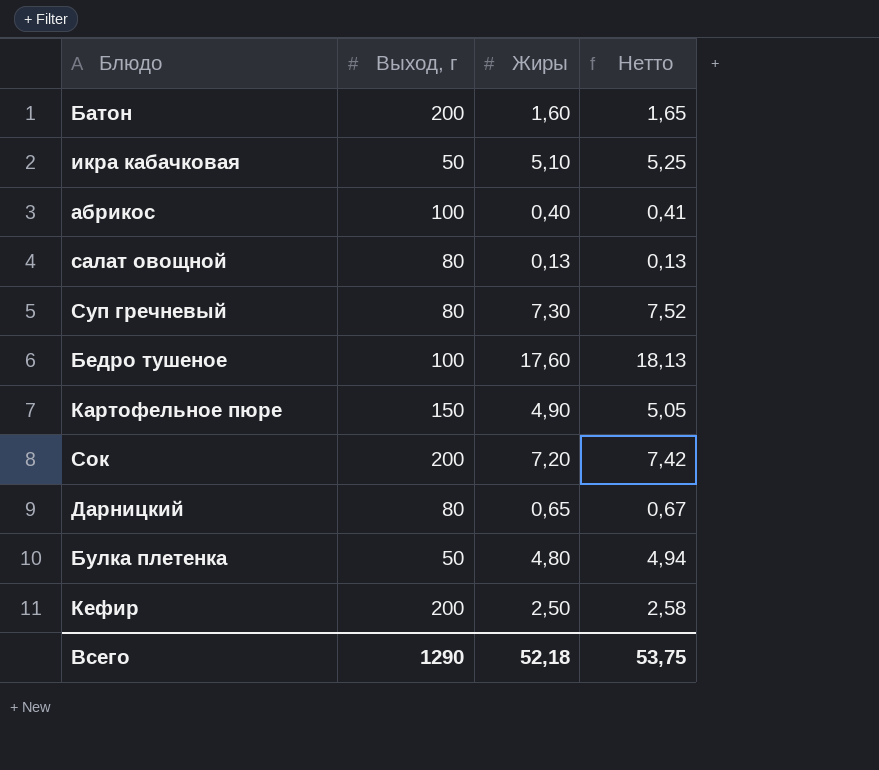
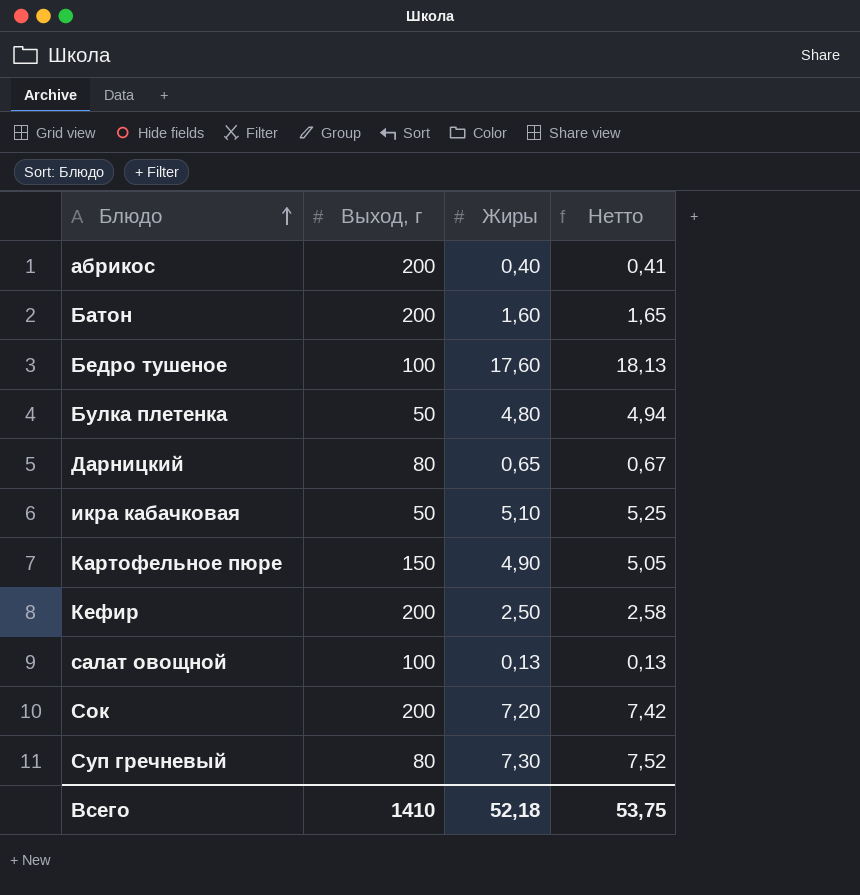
row order: none -> Блюдо ascending
абрикос | Выход, г: 100 -> 200
салат овощной | Выход, г: 80 -> 100
Всего | Выход, г: 1290 -> 1410

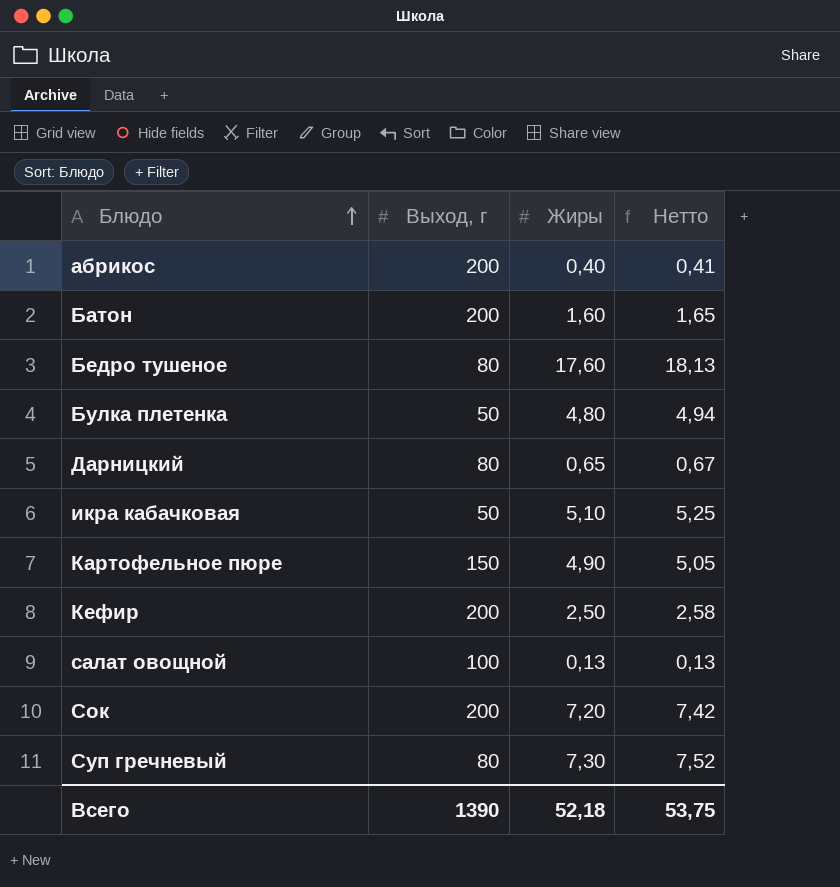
Бедро тушеное | Выход, г: 100 -> 80
Всего | Выход, г: 1410 -> 1390

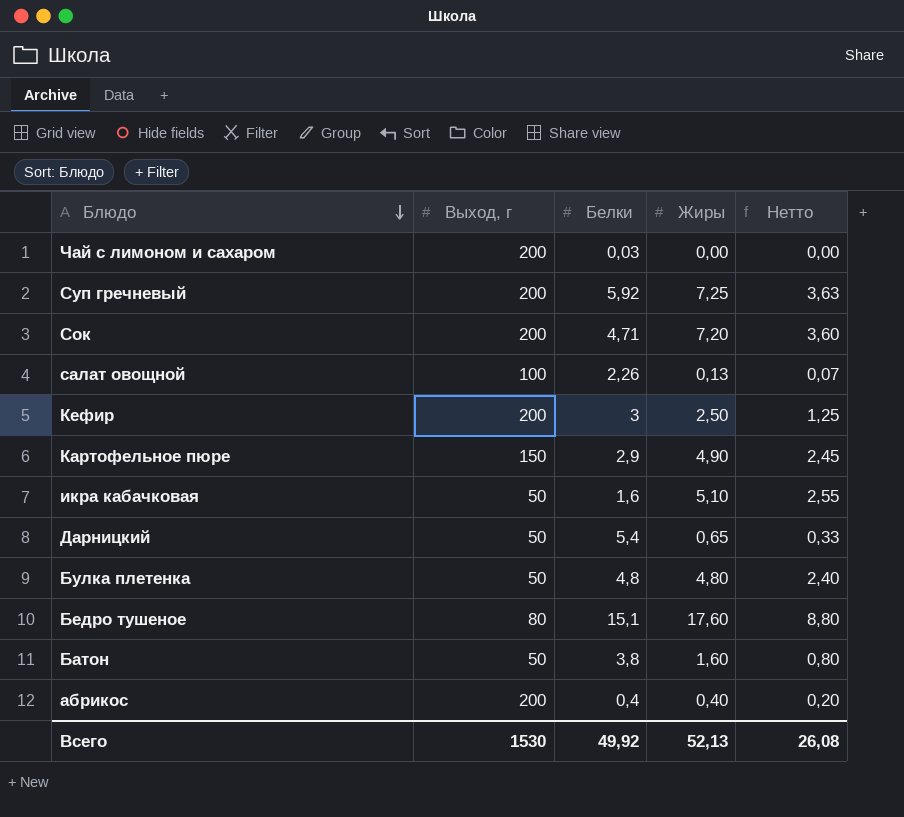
row order: Блюдо ascending -> Блюдо descending
column Белки | position: none -> 3
column Нетто | formula: [Жиры] * 1,03 -> [Жиры] * 0,5
row Чай с лимоном и сахаром: none -> 200 | 0,03 | 0,00 | 0,00
Суп гречневый | Выход, г: 80 -> 200
Суп гречневый | Жиры: 7,30 -> 7,25
Дарницкий | Выход, г: 80 -> 50
Батон | Выход, г: 200 -> 50
Всего | Выход, г: 1390 -> 1530
Всего | Жиры: 52,18 -> 52,13
Всего | Нетто: 53,75 -> 26,08

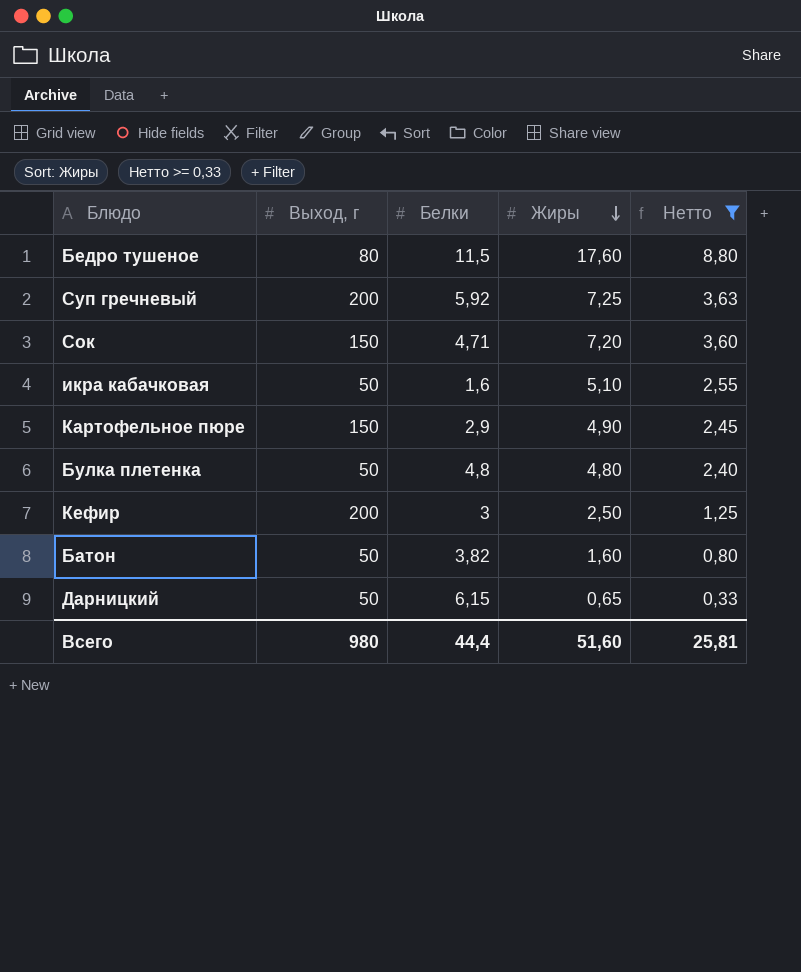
filter: none -> Нетто >= 0,33
row order: Блюдо descending -> Жиры descending
Бедро тушеное | Белки: 15,1 -> 11,5
Сок | Выход, г: 200 -> 150
Батон | Белки: 3,8 -> 3,82
Дарницкий | Белки: 5,4 -> 6,15
Всего | Выход, г: 1530 -> 980
Всего | Белки: 49,92 -> 44,4
Всего | Жиры: 52,13 -> 51,60
Всего | Нетто: 26,08 -> 25,81

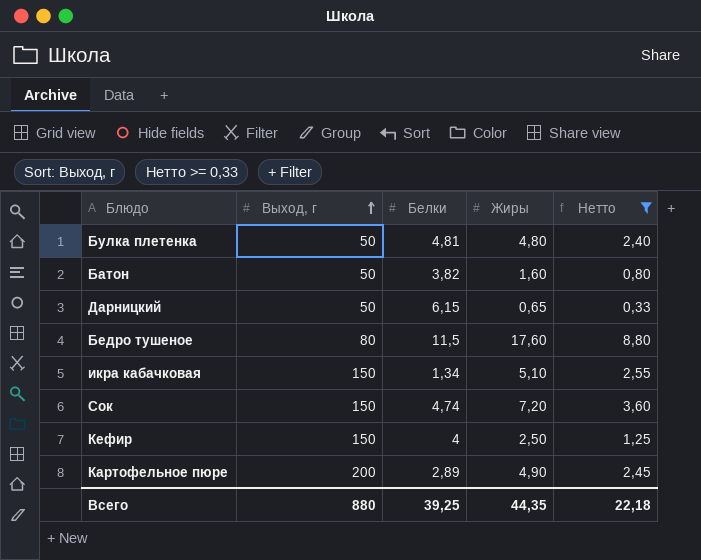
row order: Жиры descending -> Выход, г ascending
row Суп гречневый: 200 | 5,92 | 7,25 | 3,63 -> none
Булка плетенка | Белки: 4,8 -> 4,81
икра кабачковая | Выход, г: 50 -> 150
икра кабачковая | Белки: 1,6 -> 1,34
Сок | Белки: 4,71 -> 4,74
Кефир | Выход, г: 200 -> 150
Кефир | Белки: 3 -> 4
Картофельное пюре | Выход, г: 150 -> 200
Картофельное пюре | Белки: 2,9 -> 2,89
Всего | Выход, г: 980 -> 880
Всего | Белки: 44,4 -> 39,25
Всего | Жиры: 51,60 -> 44,35
Всего | Нетто: 25,81 -> 22,18

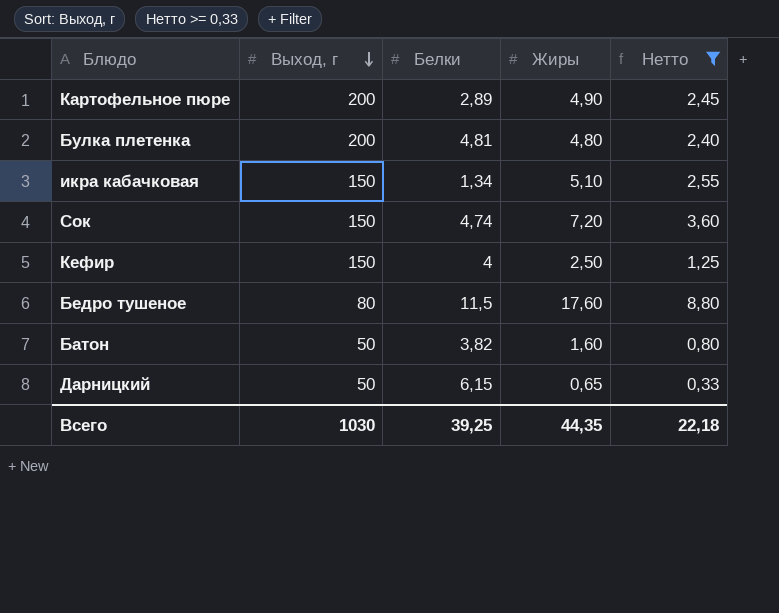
row order: Выход, г ascending -> Выход, г descending
Булка плетенка | Выход, г: 50 -> 200
Всего | Выход, г: 880 -> 1030

